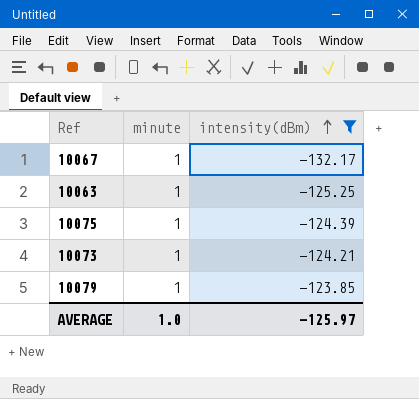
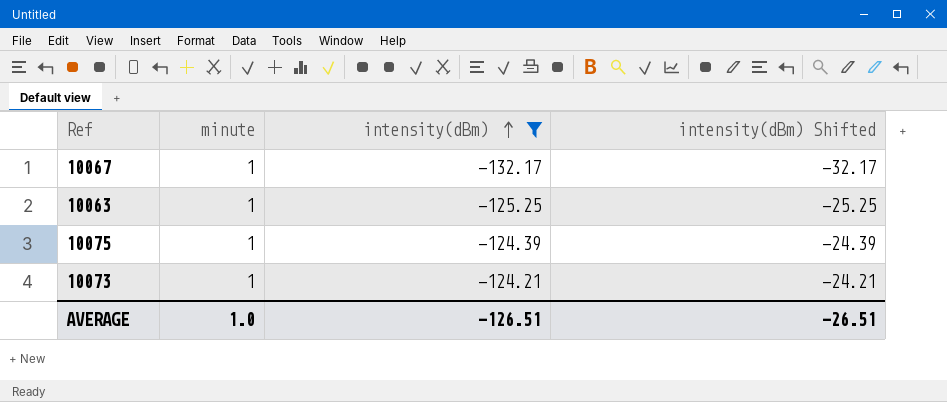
column intensity(dBm) Shifted | formula: none -> [intensity(dBm)] + 100
row 10079: 1 | -123.85 -> none
AVERAGE | intensity(dBm): -125.97 -> -126.51

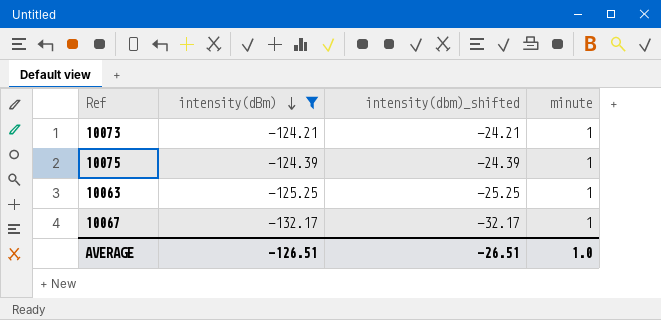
row order: intensity(dBm) ascending -> intensity(dBm) descending
column name: intensity(dBm) Shifted -> intensity(dbm)_shifted
column minute | position: 2 -> 4

